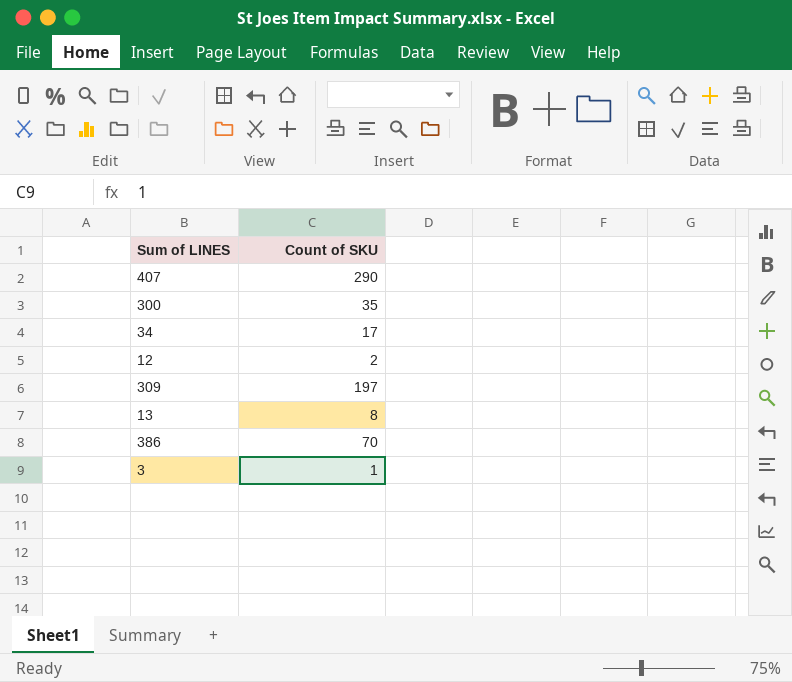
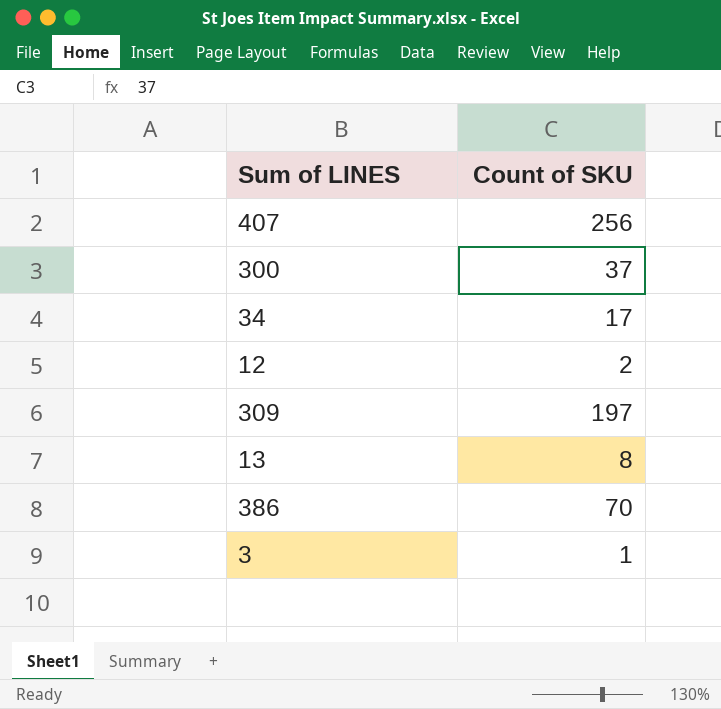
407 | Count of SKU: 290 -> 256
300 | Count of SKU: 35 -> 37

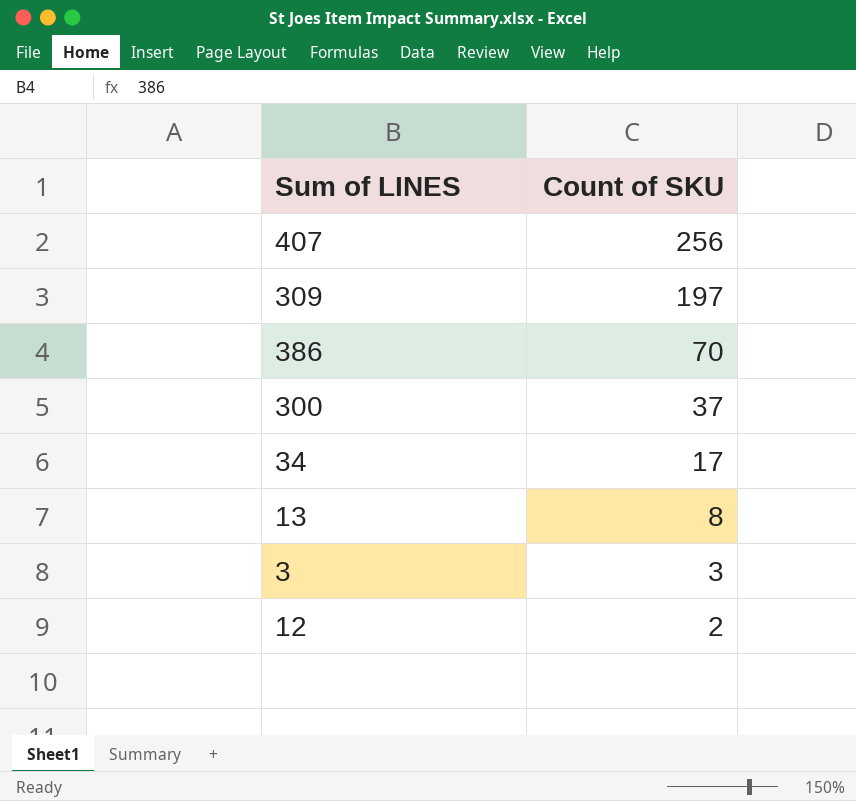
row order: none -> Count of SKU descending
3 | Count of SKU: 1 -> 3

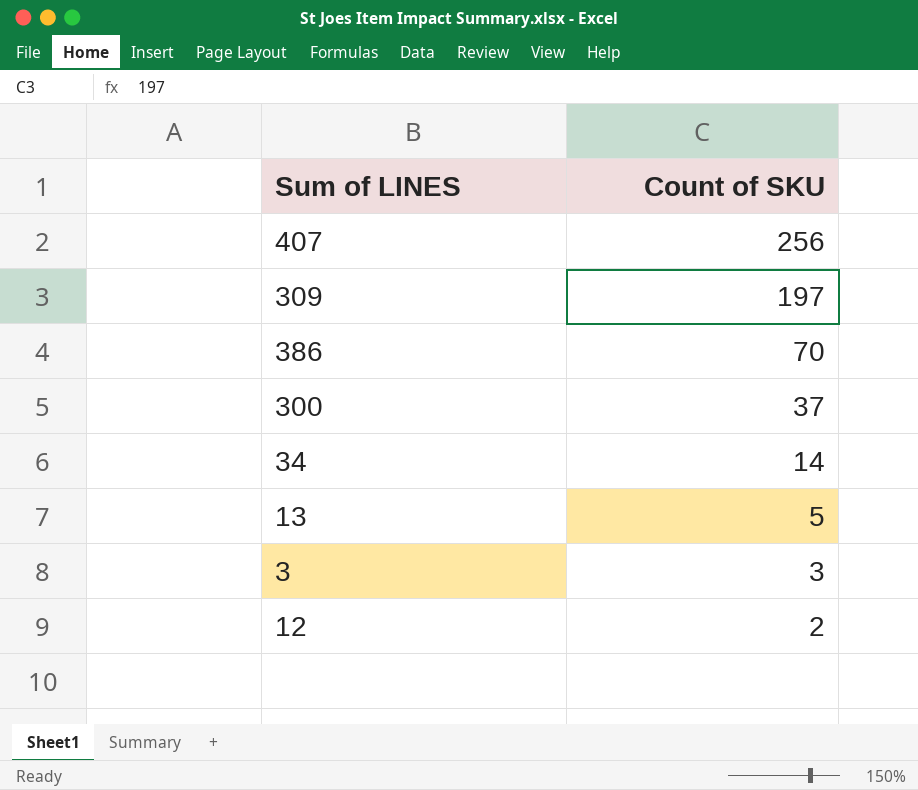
34 | Count of SKU: 17 -> 14
13 | Count of SKU: 8 -> 5

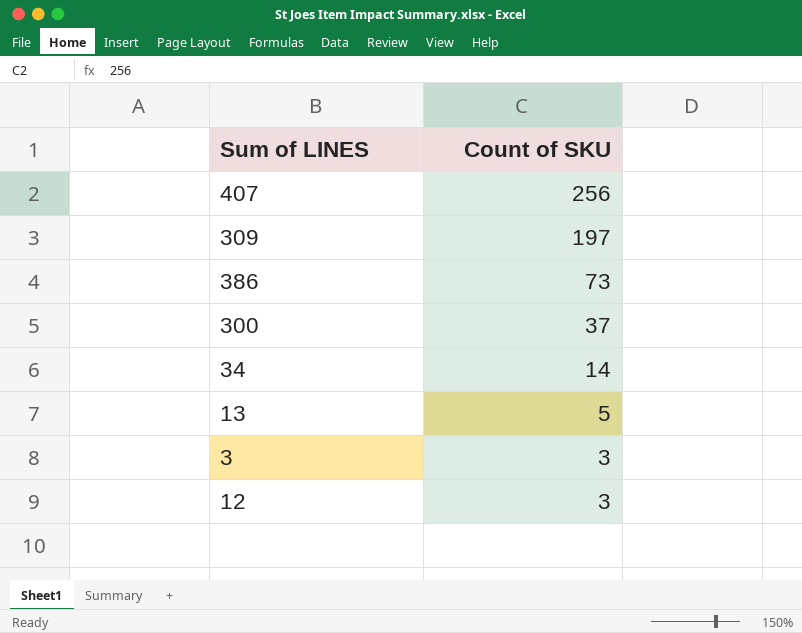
386 | Count of SKU: 70 -> 73
12 | Count of SKU: 2 -> 3

